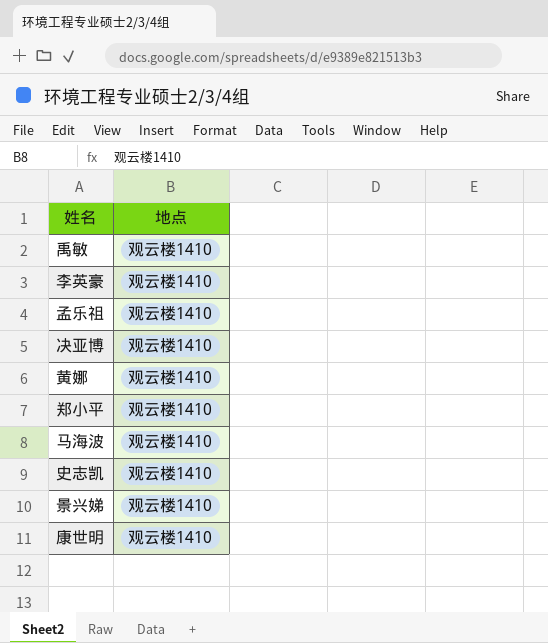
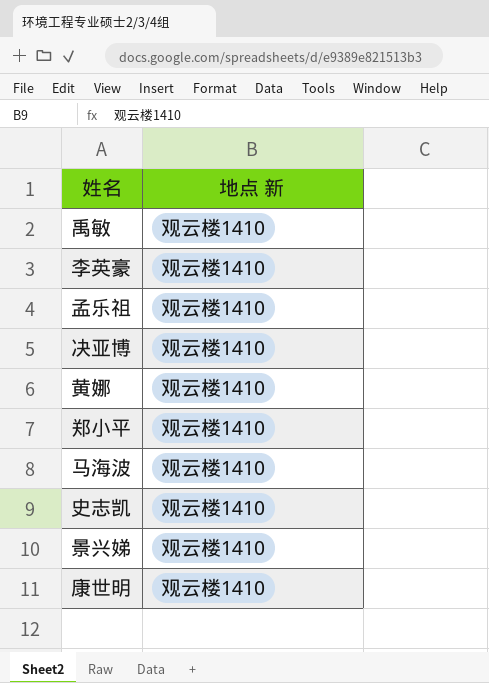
column name: 地点 -> 地点 新

